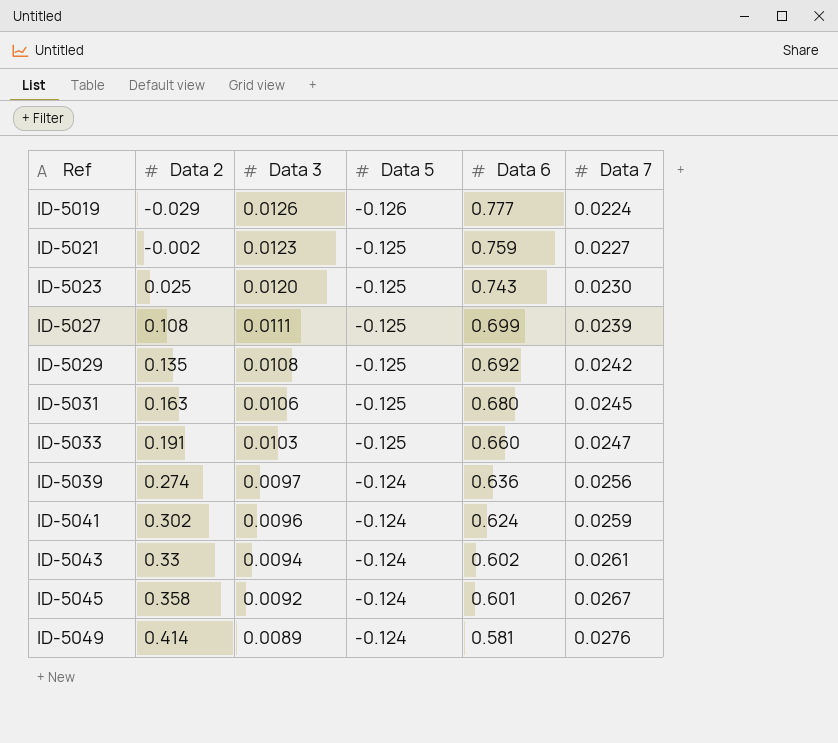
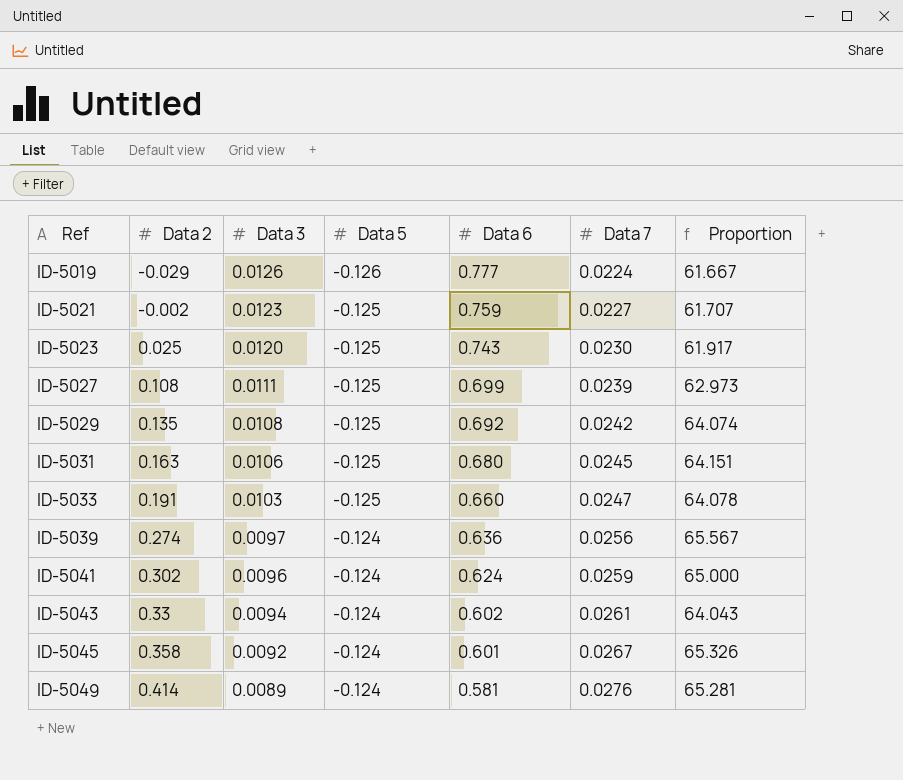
column Proportion | formula: none -> [Data 6] / [Data 3]

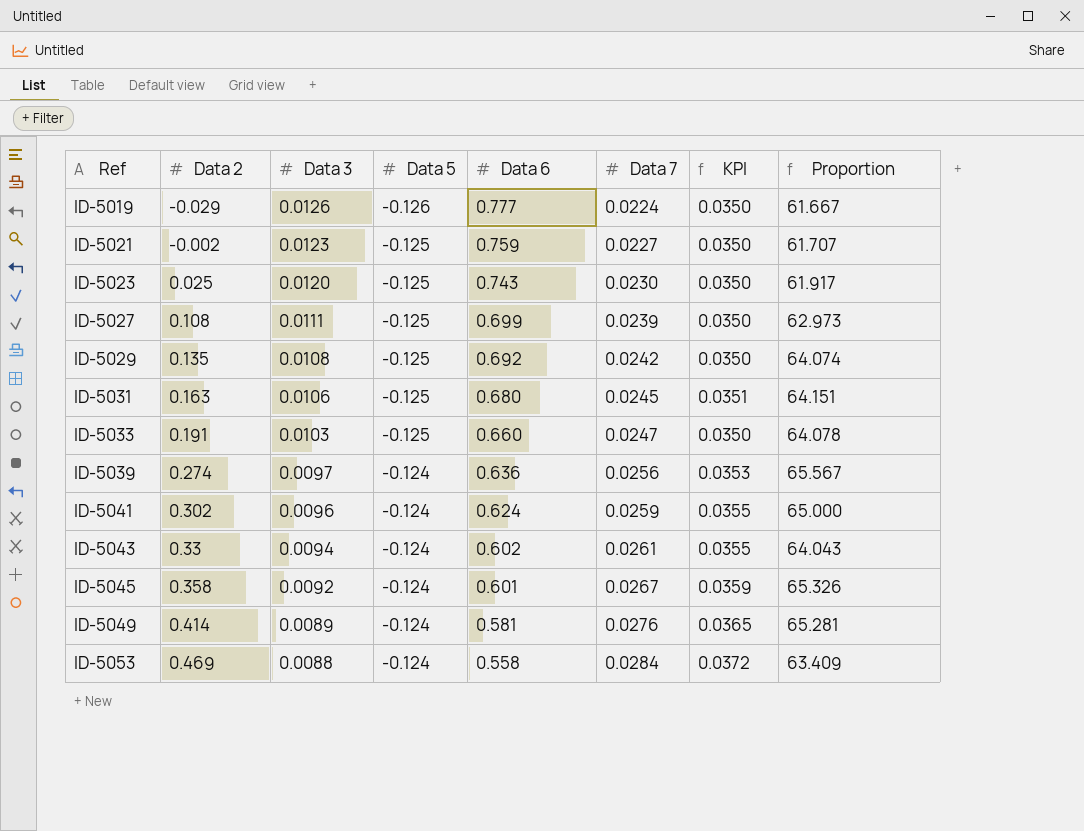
column KPI | formula: none -> [Data 3] + [Data 7]
row ID-5053: none -> 0.469 | 0.0088 | -0.124 | 0.558 | 0.0284 | 0.0372 | 63.409

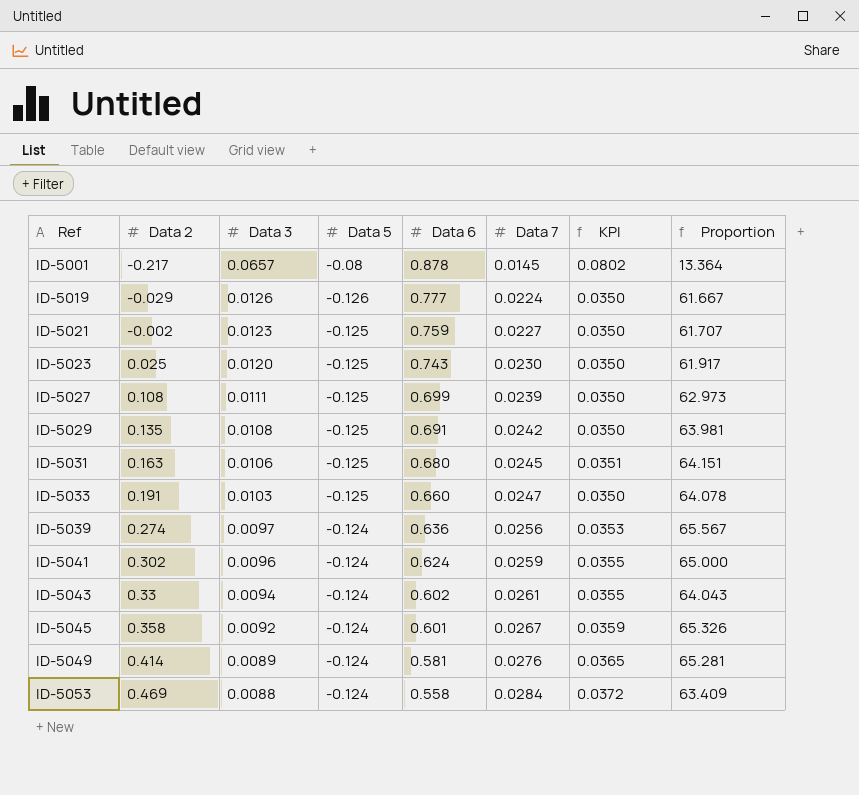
row ID-5001: none -> -0.217 | 0.0657 | -0.08 | 0.878 | 0.0145 | 0.0802 | 13.364
ID-5029 | Data 6: 0.692 -> 0.691
ID-5029 | Proportion: 64.074 -> 63.981

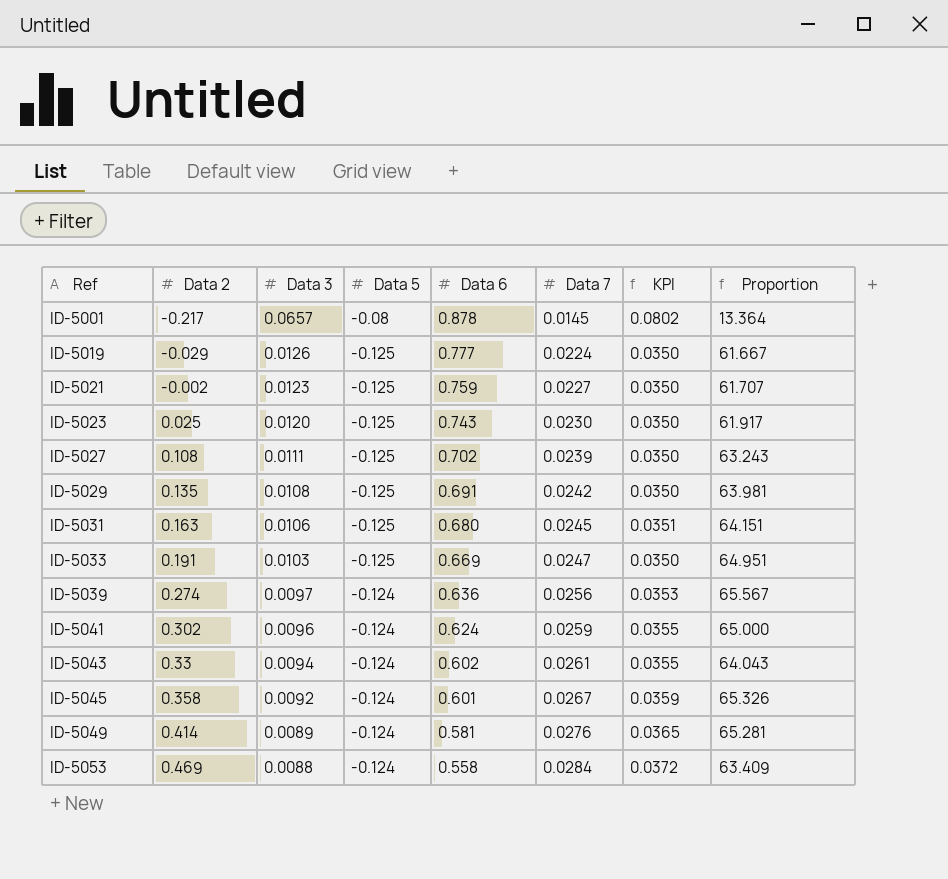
ID-5019 | Data 5: -0.126 -> -0.125
ID-5027 | Data 6: 0.699 -> 0.702
ID-5027 | Proportion: 62.973 -> 63.243
ID-5033 | Data 6: 0.660 -> 0.669
ID-5033 | Proportion: 64.078 -> 64.951

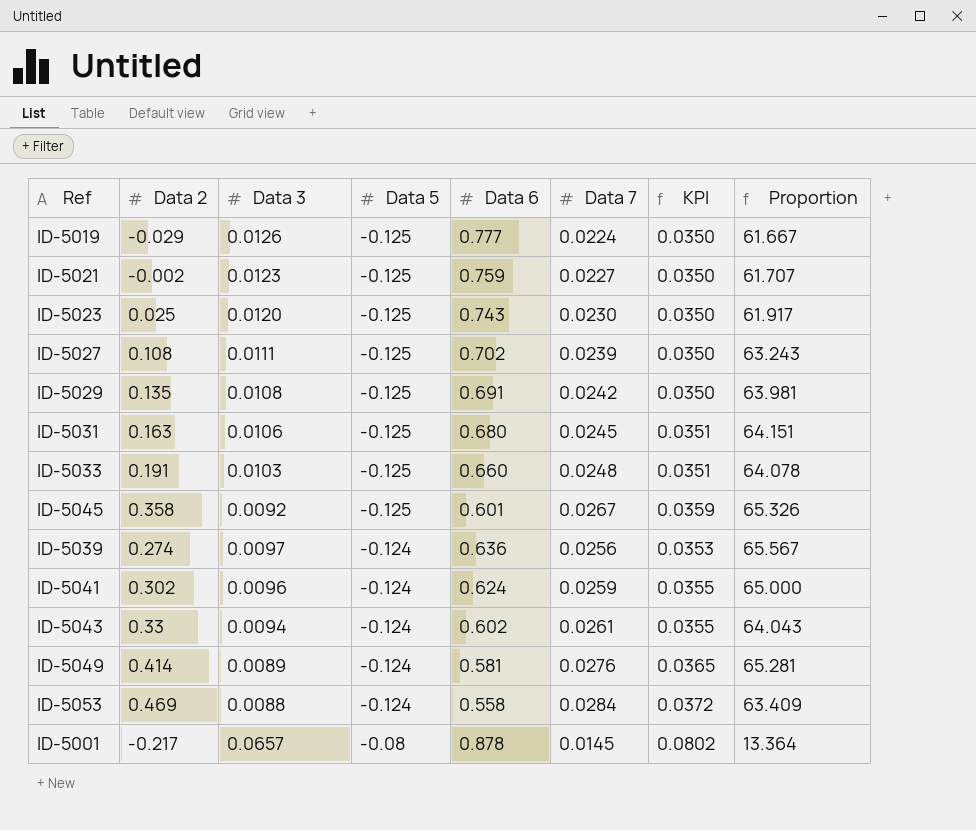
row order: Ref ascending -> Data 5 ascending
ID-5033 | Data 6: 0.669 -> 0.660
ID-5033 | Data 7: 0.0247 -> 0.0248
ID-5033 | KPI: 0.0350 -> 0.0351
ID-5033 | Proportion: 64.951 -> 64.078
ID-5045 | Data 5: -0.124 -> -0.125

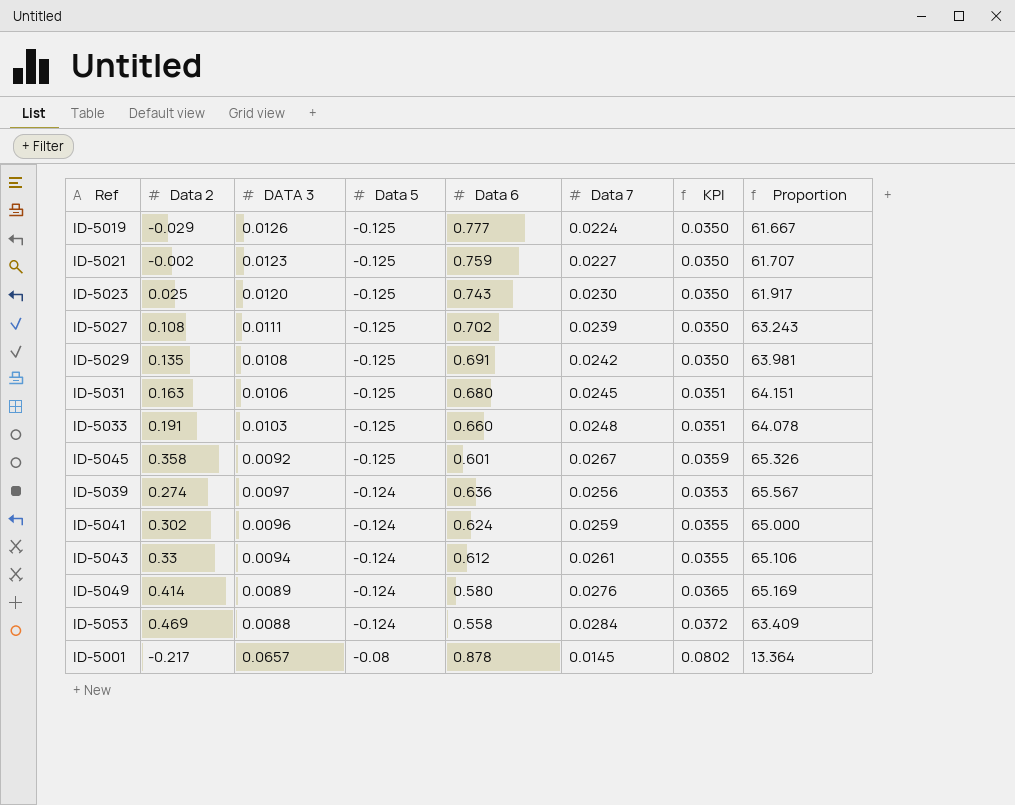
column name: Data 3 -> DATA 3
ID-5043 | Data 6: 0.602 -> 0.612
ID-5043 | Proportion: 64.043 -> 65.106
ID-5049 | Data 6: 0.581 -> 0.580
ID-5049 | Proportion: 65.281 -> 65.169

